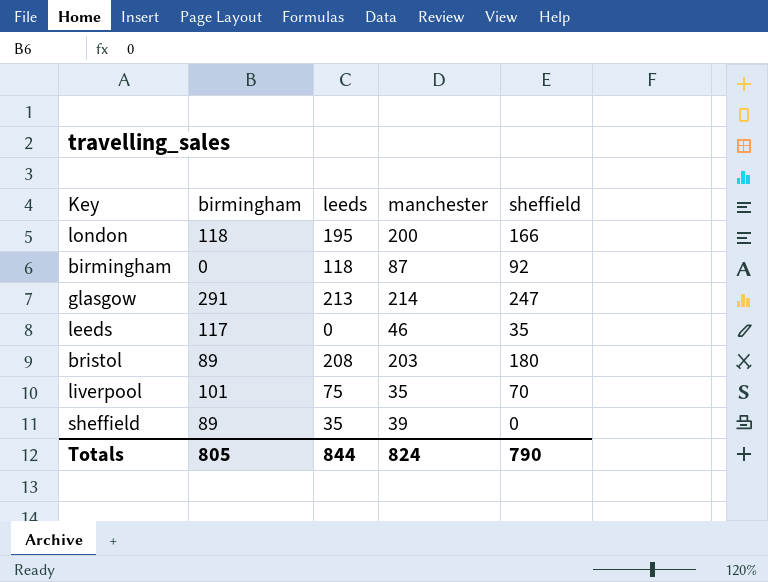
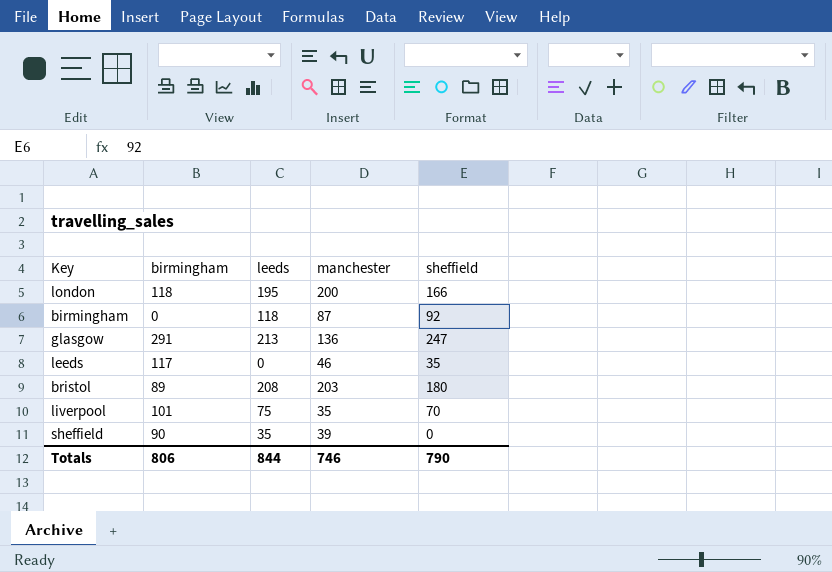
glasgow | manchester: 214 -> 136
sheffield | birmingham: 89 -> 90
Totals | birmingham: 805 -> 806
Totals | manchester: 824 -> 746

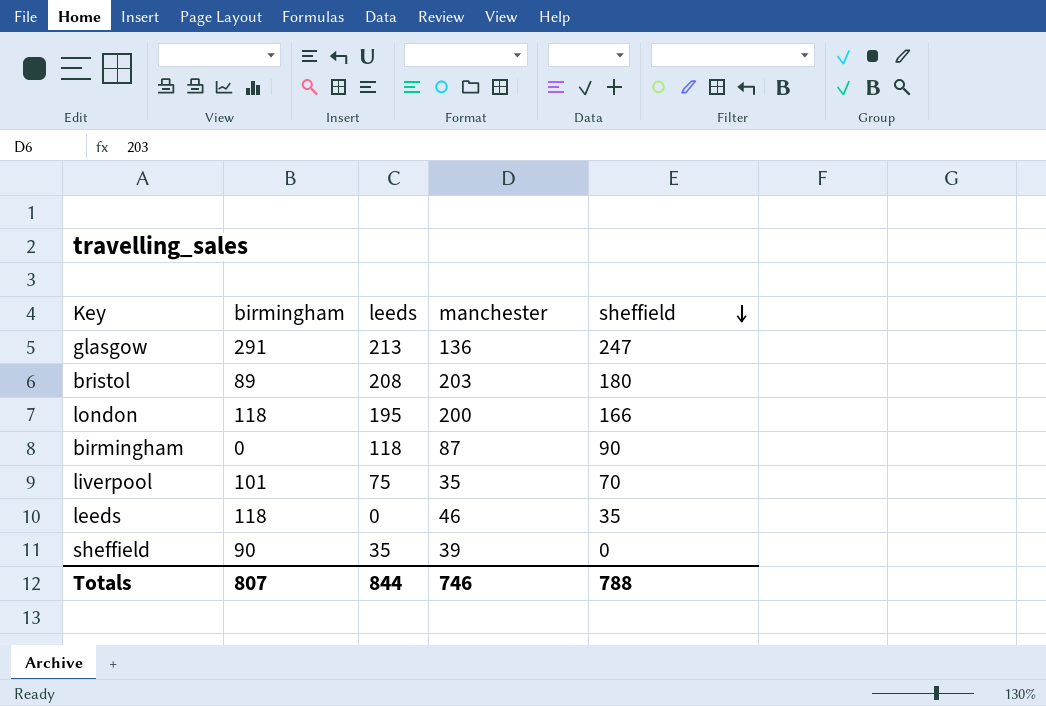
row order: none -> sheffield descending
birmingham | sheffield: 92 -> 90
leeds | birmingham: 117 -> 118
Totals | birmingham: 806 -> 807
Totals | sheffield: 790 -> 788

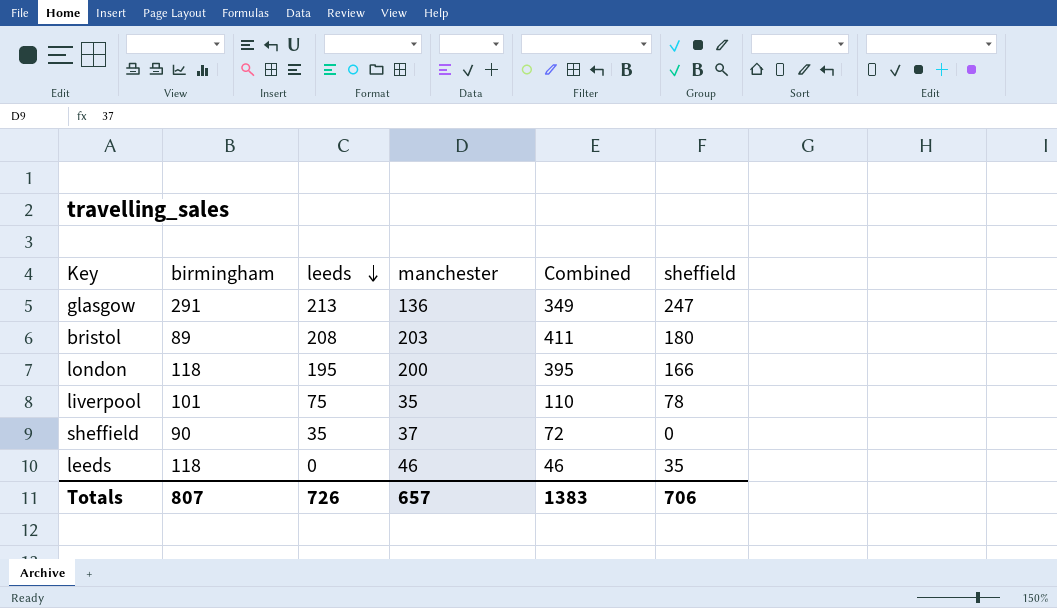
row order: sheffield descending -> leeds descending
column Combined | formula: none -> [leeds] + [manchester]
row birmingham: 0 | 118 | 87 | 90 -> none
liverpool | sheffield: 70 -> 78
sheffield | manchester: 39 -> 37
Totals | leeds: 844 -> 726
Totals | manchester: 746 -> 657
Totals | sheffield: 788 -> 706

